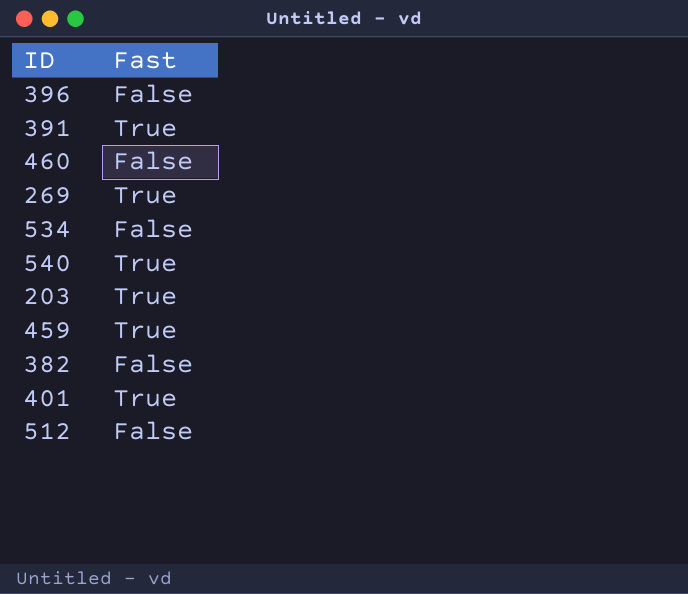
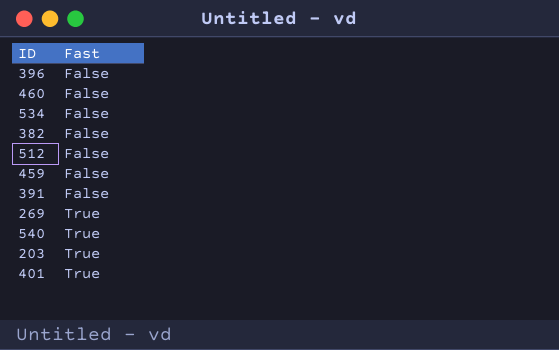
row order: none -> Fast ascending
459 | Fast: True -> False
391 | Fast: True -> False

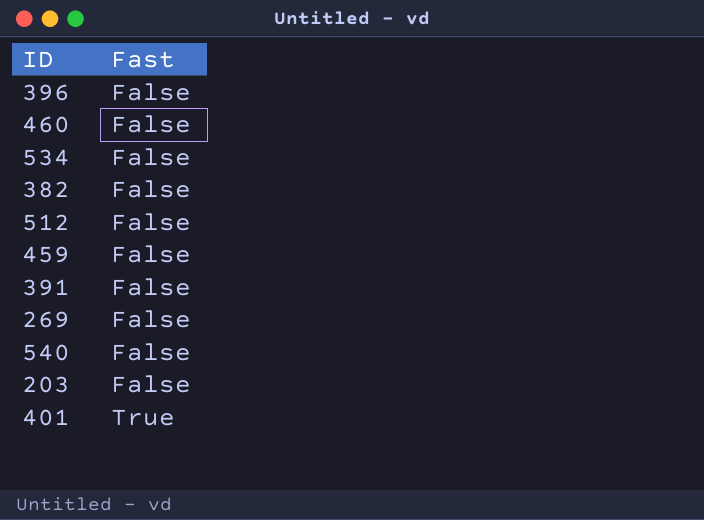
269 | Fast: True -> False
540 | Fast: True -> False
203 | Fast: True -> False

